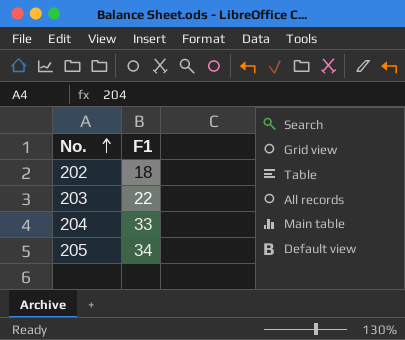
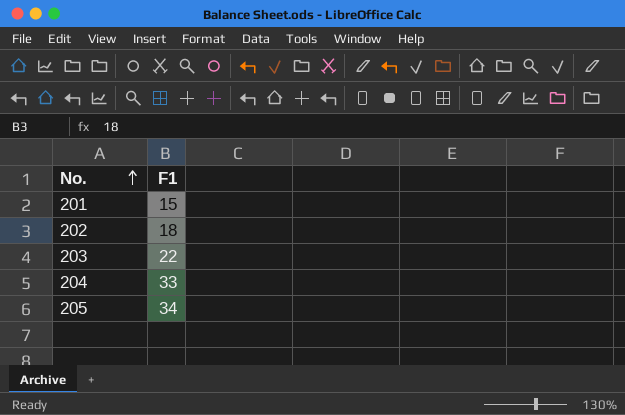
row 201: none -> 15

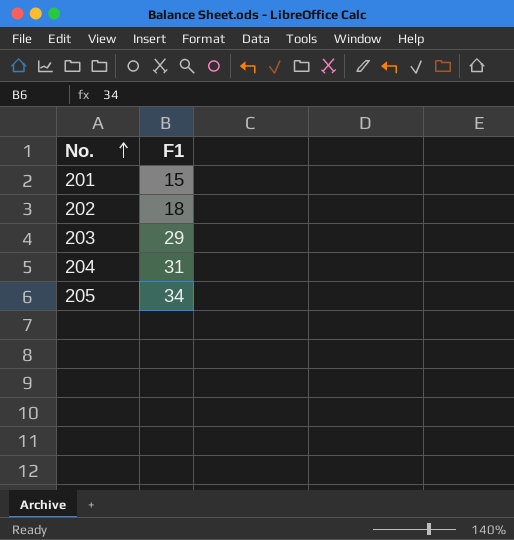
203 | F1: 22 -> 29
204 | F1: 33 -> 31

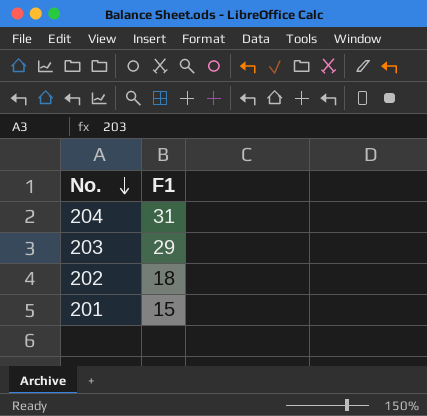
row order: No. ascending -> No. descending
row 205: 34 -> none

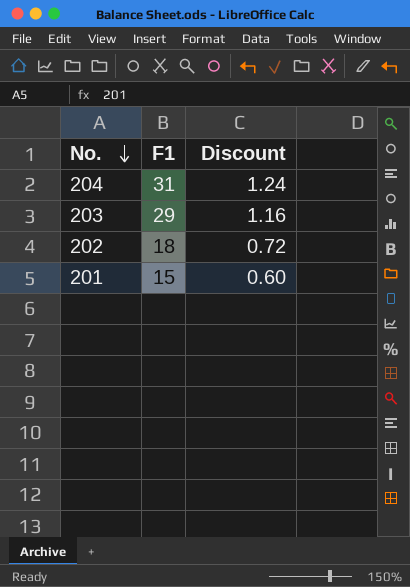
column Discount | formula: none -> [F1] * 0.04

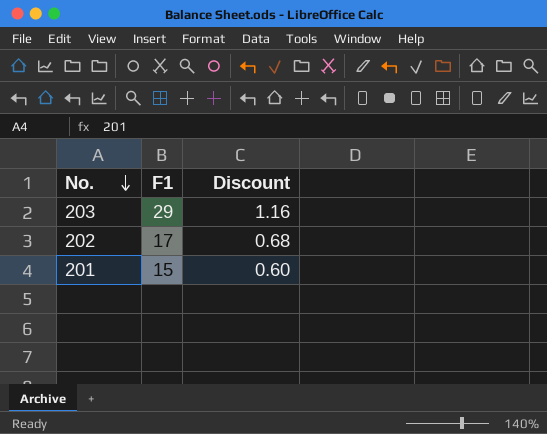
row 204: 31 | 1.24 -> none
202 | F1: 18 -> 17
202 | Discount: 0.72 -> 0.68

